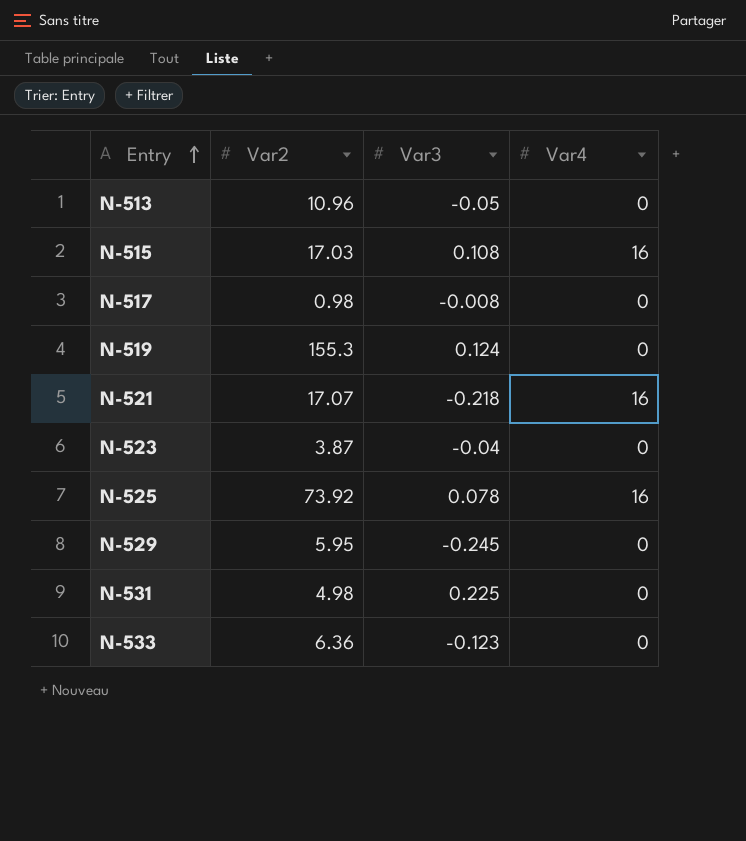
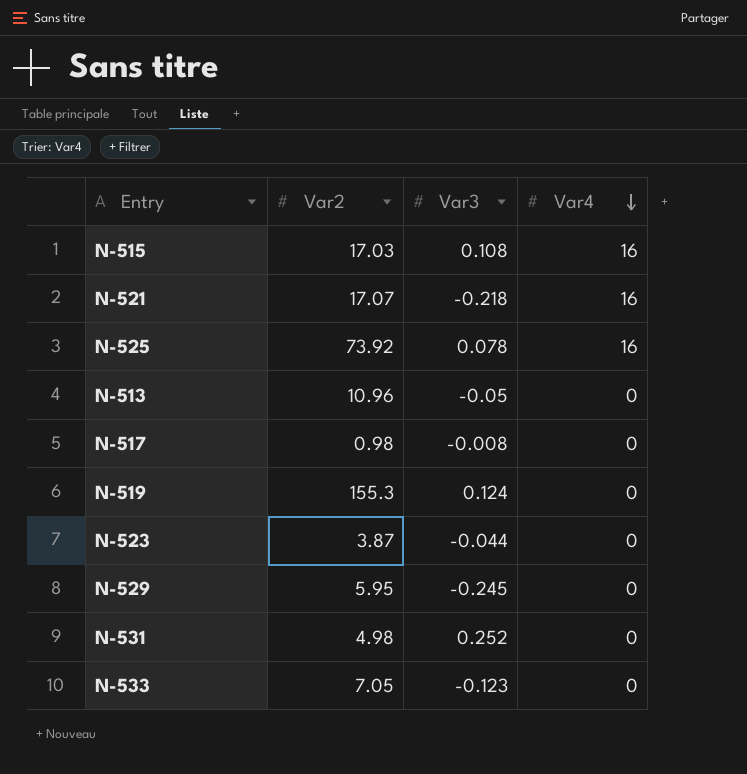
row order: Entry ascending -> Var4 descending
N-523 | Var3: -0.04 -> -0.044
N-531 | Var3: 0.225 -> 0.252
N-533 | Var2: 6.36 -> 7.05

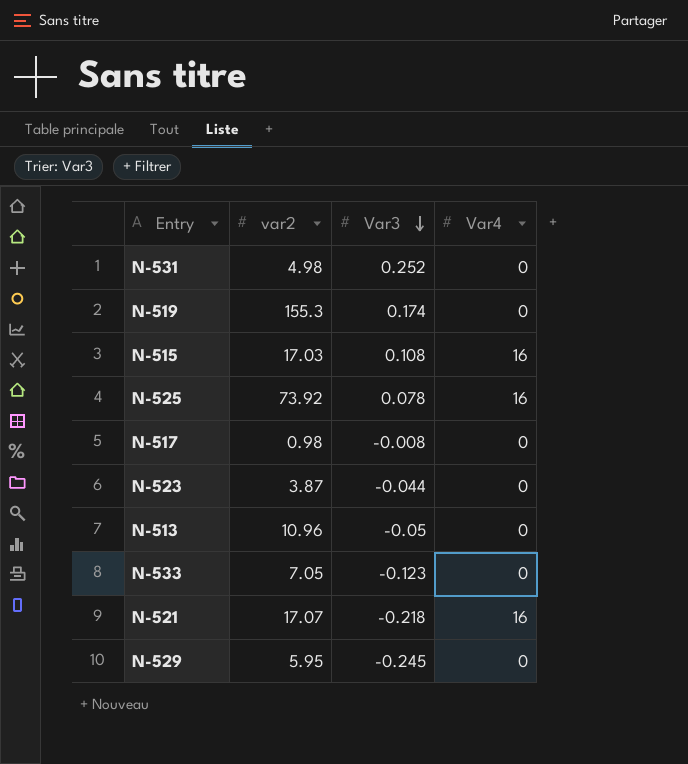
row order: Var4 descending -> Var3 descending
column name: Var2 -> var2
N-519 | Var3: 0.124 -> 0.174

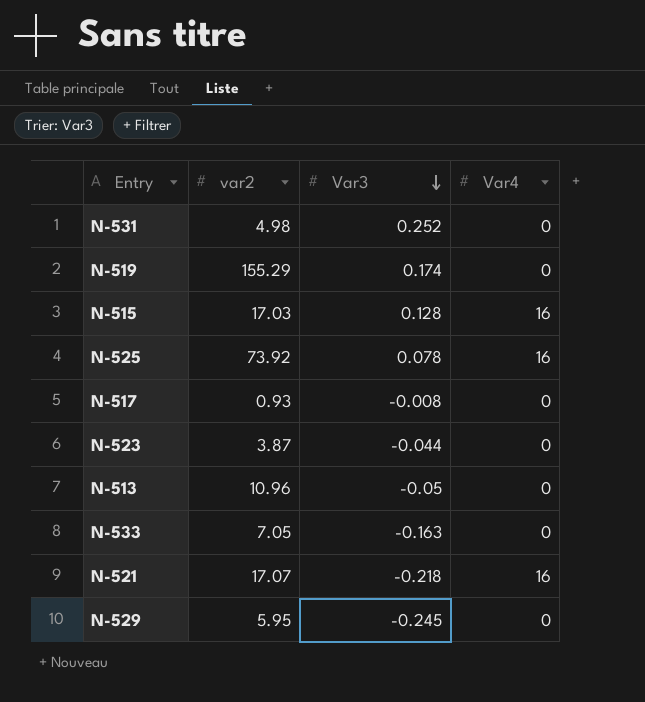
N-519 | var2: 155.3 -> 155.29
N-515 | Var3: 0.108 -> 0.128
N-517 | var2: 0.98 -> 0.93
N-533 | Var3: -0.123 -> -0.163

